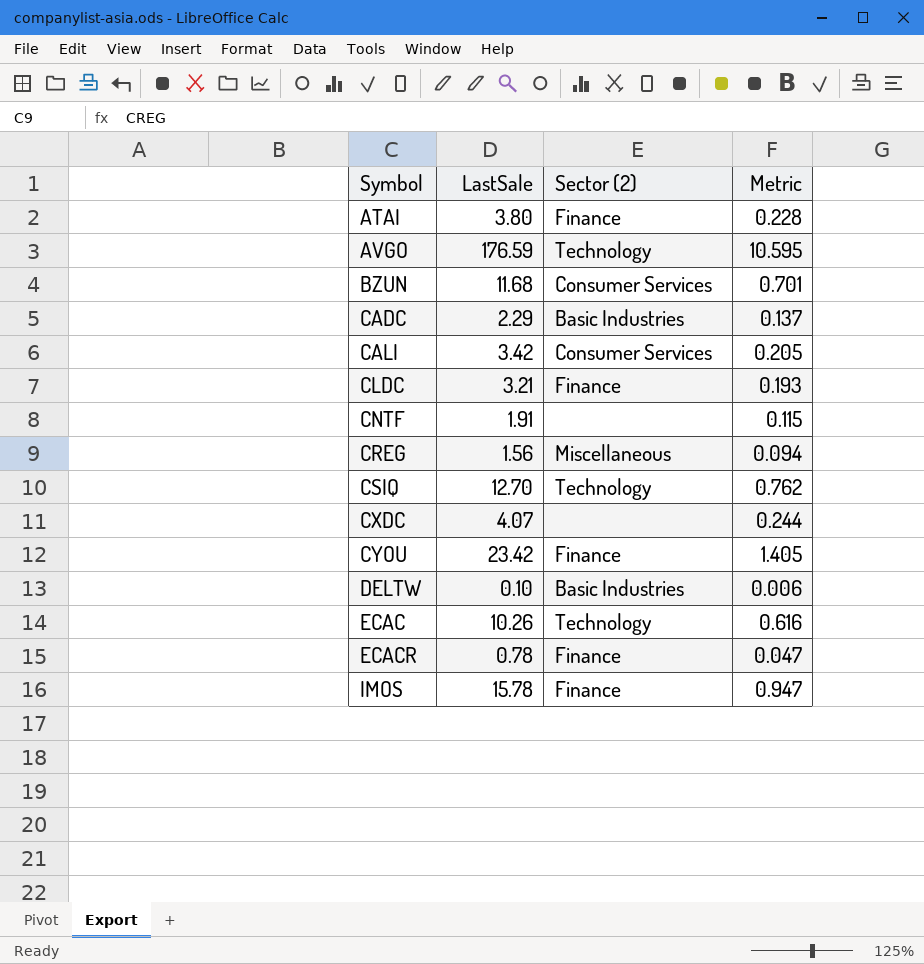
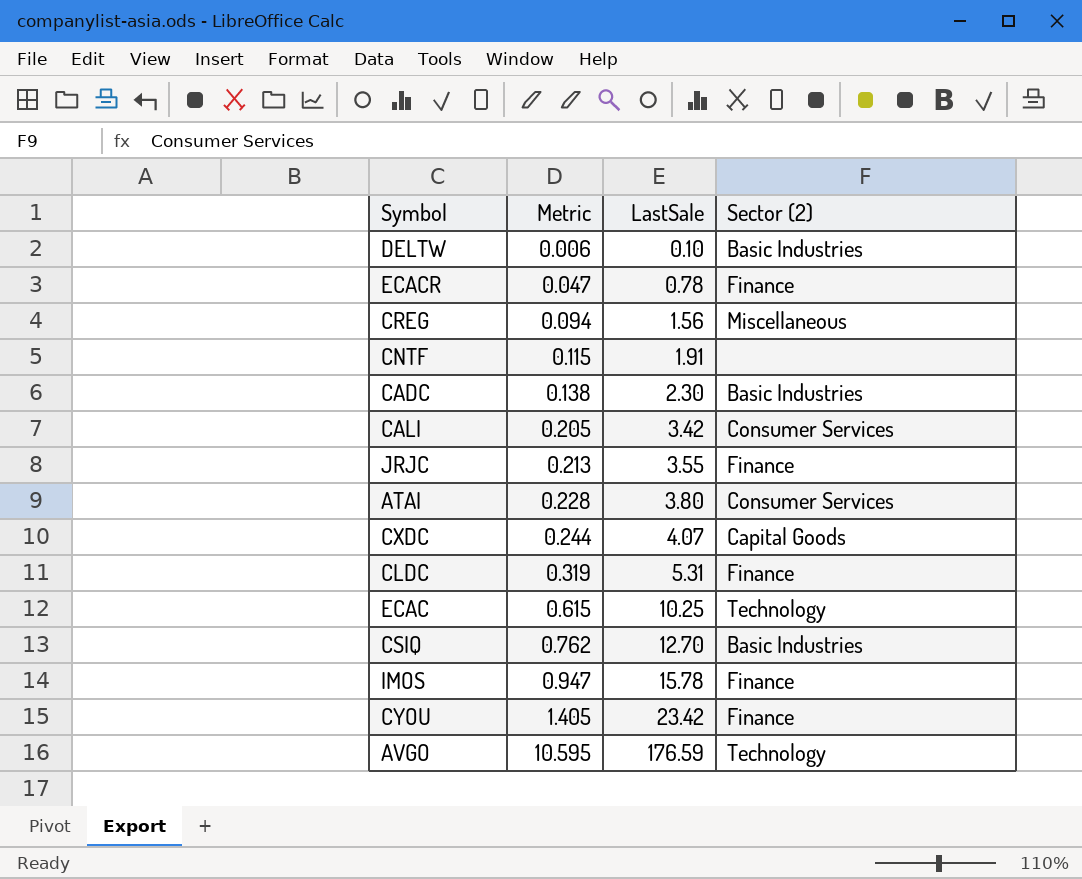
row order: Symbol ascending -> Metric ascending
column Metric | position: 4 -> 2
row BZUN: 11.68 | Consumer Services | 0.701 -> none
CADC | Metric: 0.137 -> 0.138
CADC | LastSale: 2.29 -> 2.30
row JRJC: none -> 0.213 | 3.55 | Finance
ATAI | Sector (2): Finance -> Consumer Services
CXDC | Sector (2): none -> Capital Goods
CLDC | Metric: 0.193 -> 0.319
CLDC | LastSale: 3.21 -> 5.31
ECAC | Metric: 0.616 -> 0.615
ECAC | LastSale: 10.26 -> 10.25
CSIQ | Sector (2): Technology -> Basic Industries

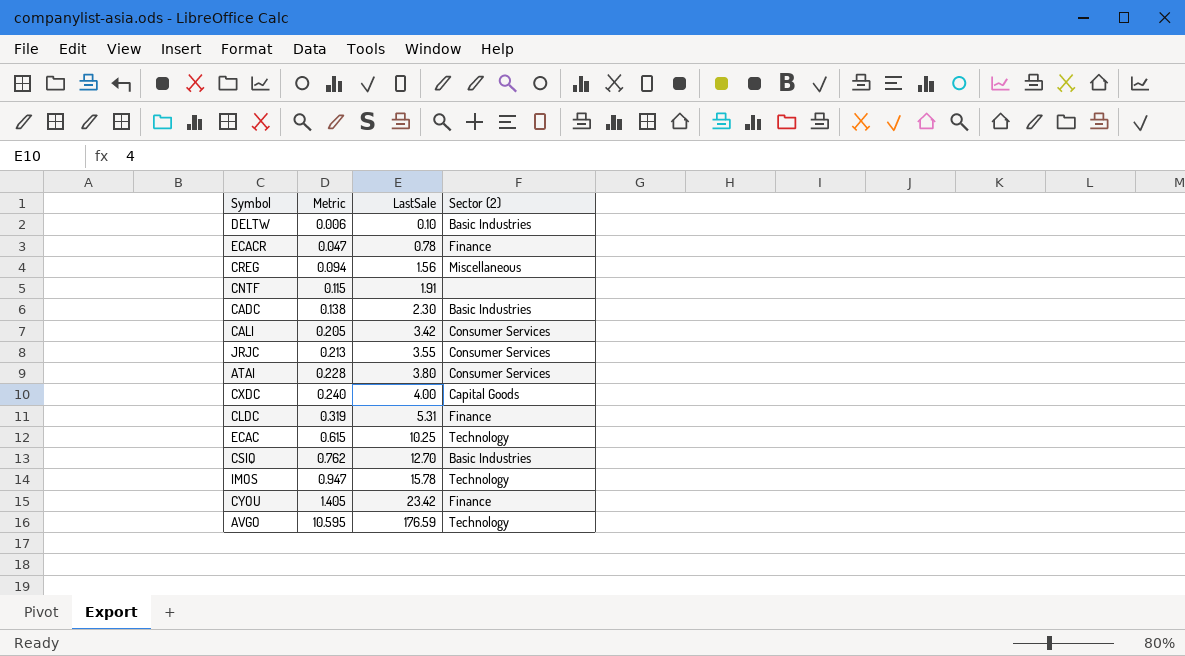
JRJC | Sector (2): Finance -> Consumer Services
CXDC | Metric: 0.244 -> 0.240
CXDC | LastSale: 4.07 -> 4.00
IMOS | Sector (2): Finance -> Technology

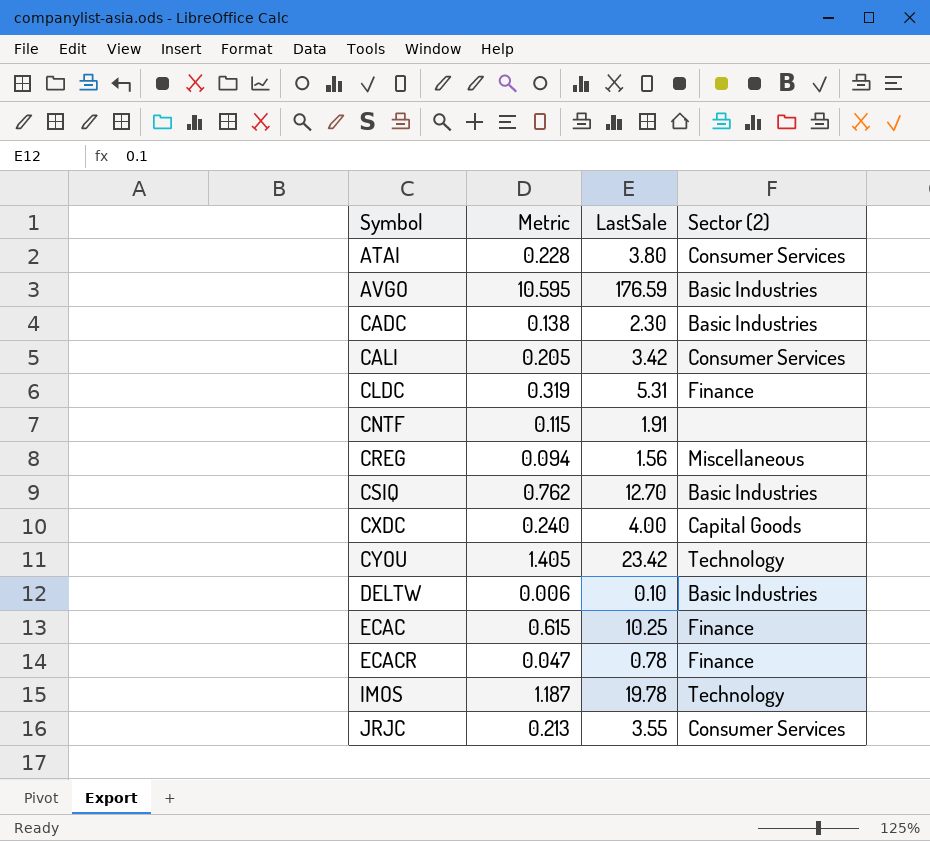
row order: Metric ascending -> Symbol ascending
AVGO | Sector (2): Technology -> Basic Industries
CYOU | Sector (2): Finance -> Technology
ECAC | Sector (2): Technology -> Finance
IMOS | Metric: 0.947 -> 1.187
IMOS | LastSale: 15.78 -> 19.78

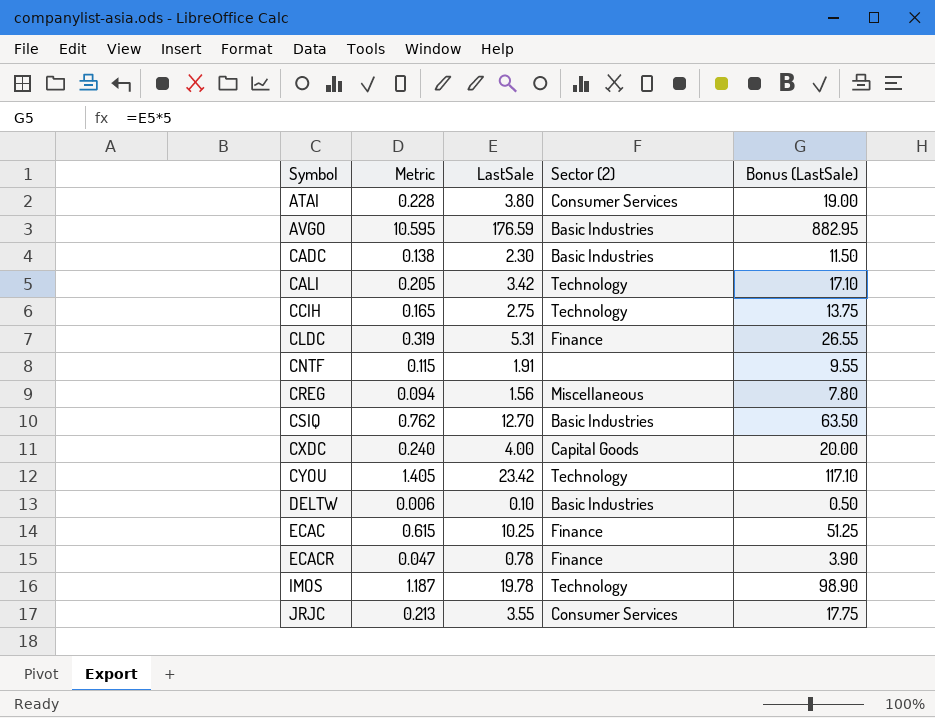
column Bonus (LastSale) | formula: none -> [LastSale] * 5
CALI | Sector (2): Consumer Services -> Technology
row CCIH: none -> 0.165 | 2.75 | Technology | 13.75

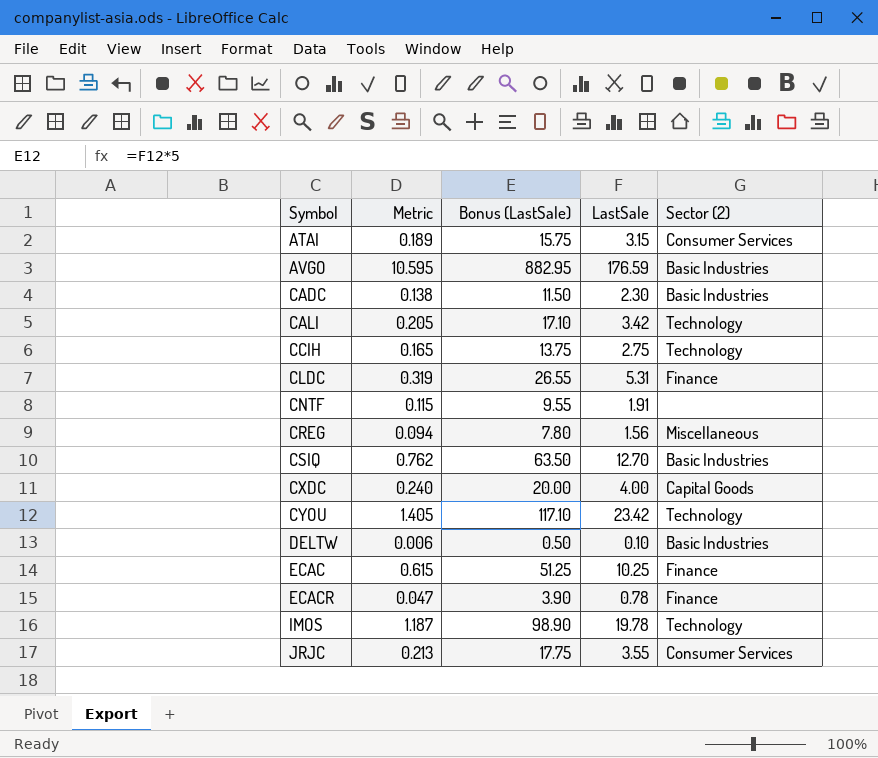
column Bonus (LastSale) | position: 5 -> 3
ATAI | Metric: 0.228 -> 0.189
ATAI | Bonus (LastSale): 19.00 -> 15.75
ATAI | LastSale: 3.80 -> 3.15

